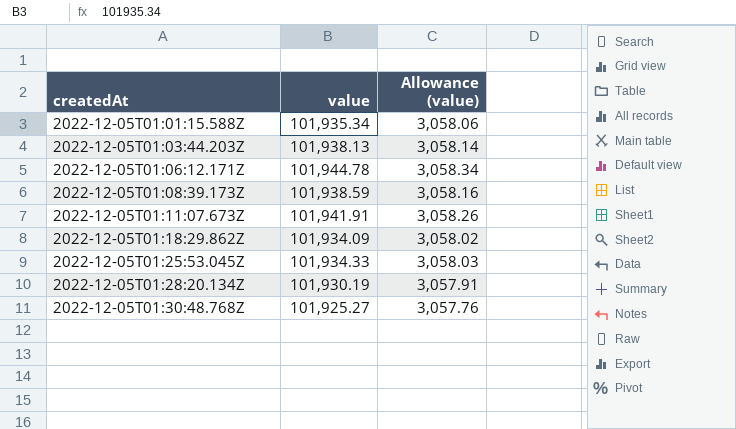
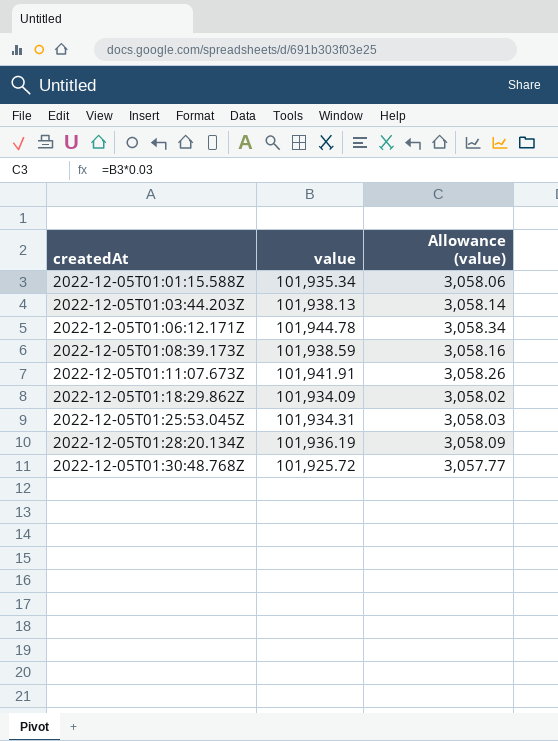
2022-12-05T01:25:53.045Z | value: 101,934.33 -> 101,934.31
2022-12-05T01:28:20.134Z | value: 101,930.19 -> 101,936.19
2022-12-05T01:28:20.134Z | Allowance (value): 3,057.91 -> 3,058.09
2022-12-05T01:30:48.768Z | value: 101,925.27 -> 101,925.72
2022-12-05T01:30:48.768Z | Allowance (value): 3,057.76 -> 3,057.77

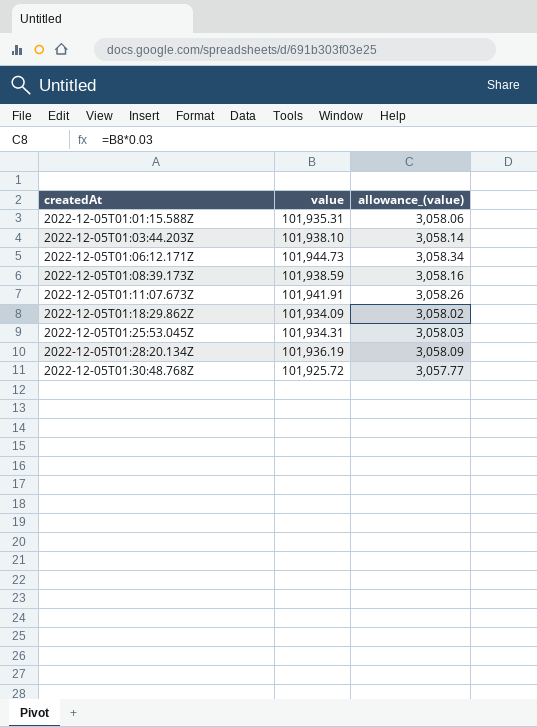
column name: Allowance (value) -> allowance_(value)
2022-12-05T01:01:15.588Z | value: 101,935.34 -> 101,935.31
2022-12-05T01:03:44.203Z | value: 101,938.13 -> 101,938.10
2022-12-05T01:06:12.171Z | value: 101,944.78 -> 101,944.73

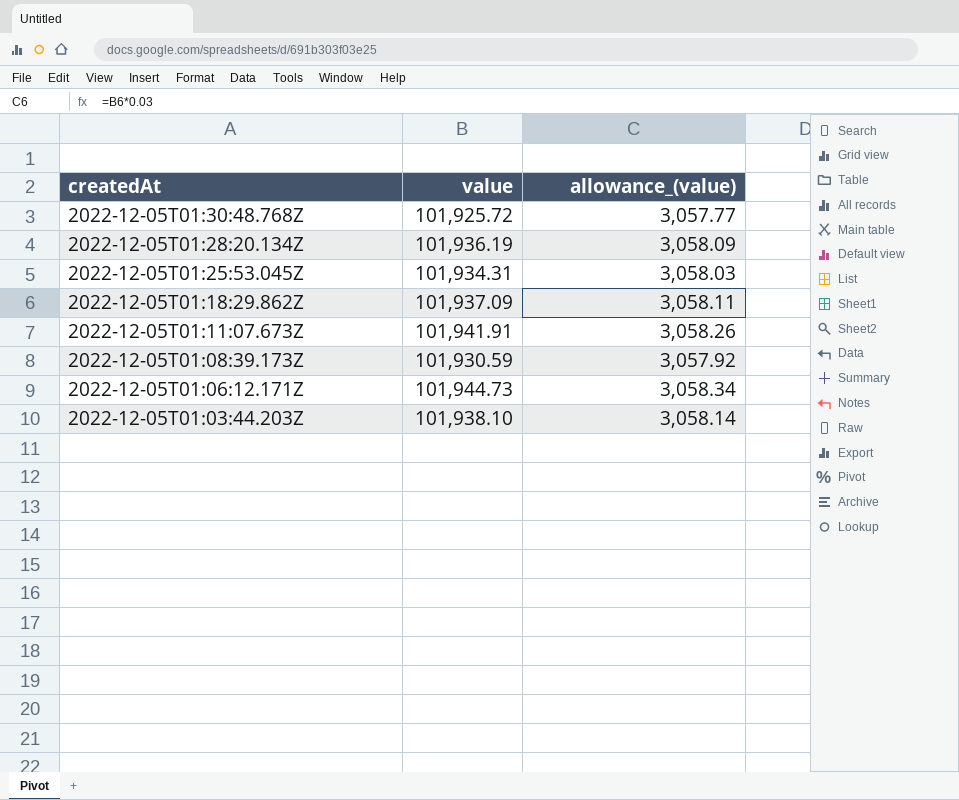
row order: createdAt ascending -> createdAt descending
row 2022-12-05T01:01:15.588Z: 101,935.31 | 3,058.06 -> none
2022-12-05T01:18:29.862Z | value: 101,934.09 -> 101,937.09
2022-12-05T01:18:29.862Z | allowance_(value): 3,058.02 -> 3,058.11
2022-12-05T01:08:39.173Z | value: 101,938.59 -> 101,930.59
2022-12-05T01:08:39.173Z | allowance_(value): 3,058.16 -> 3,057.92

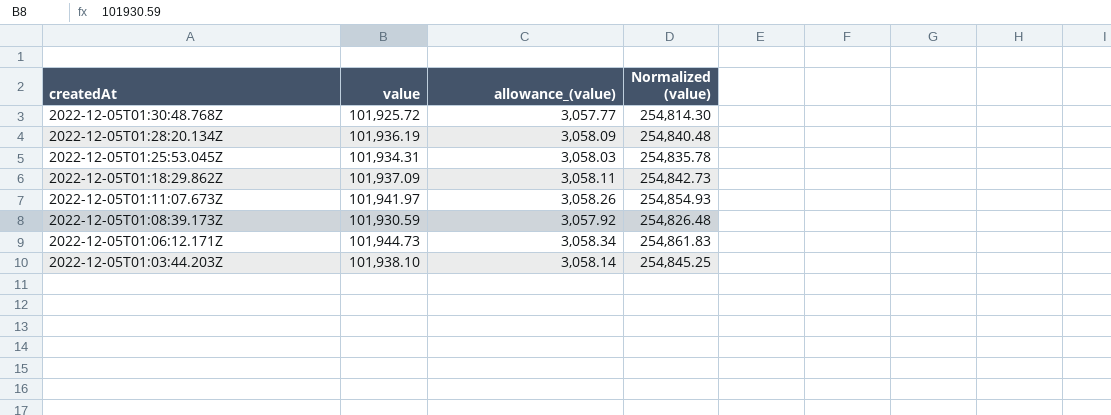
column Normalized (value) | formula: none -> [value] * 2.5
2022-12-05T01:11:07.673Z | value: 101,941.91 -> 101,941.97

